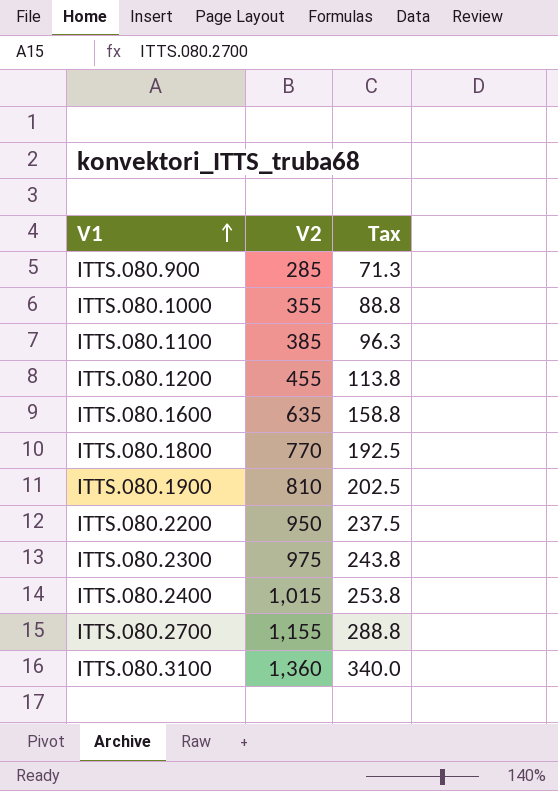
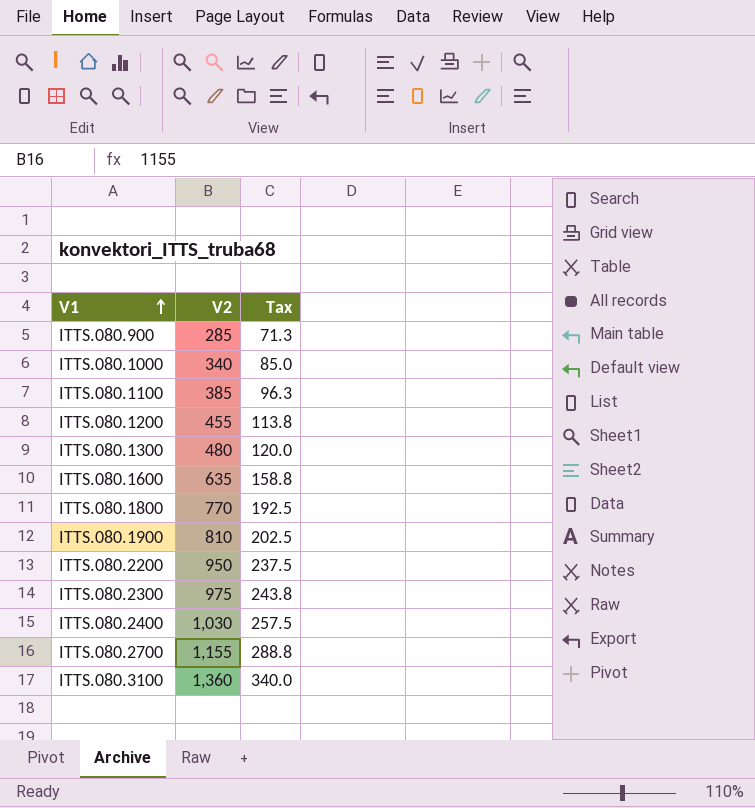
ITTS.080.1000 | V2: 355 -> 340
ITTS.080.1000 | Tax: 88.8 -> 85.0
row ITTS.080.1300: none -> 480 | 120.0
ITTS.080.2400 | V2: 1,015 -> 1,030
ITTS.080.2400 | Tax: 253.8 -> 257.5

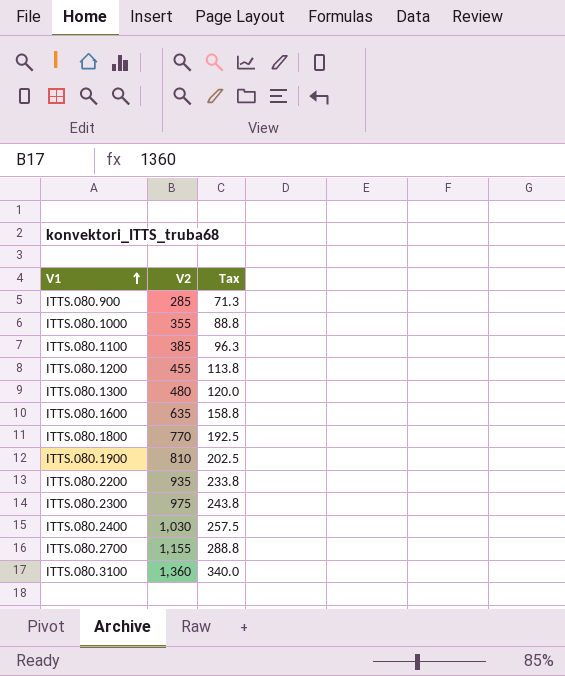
ITTS.080.1000 | V2: 340 -> 355
ITTS.080.1000 | Tax: 85.0 -> 88.8
ITTS.080.2200 | V2: 950 -> 935
ITTS.080.2200 | Tax: 237.5 -> 233.8

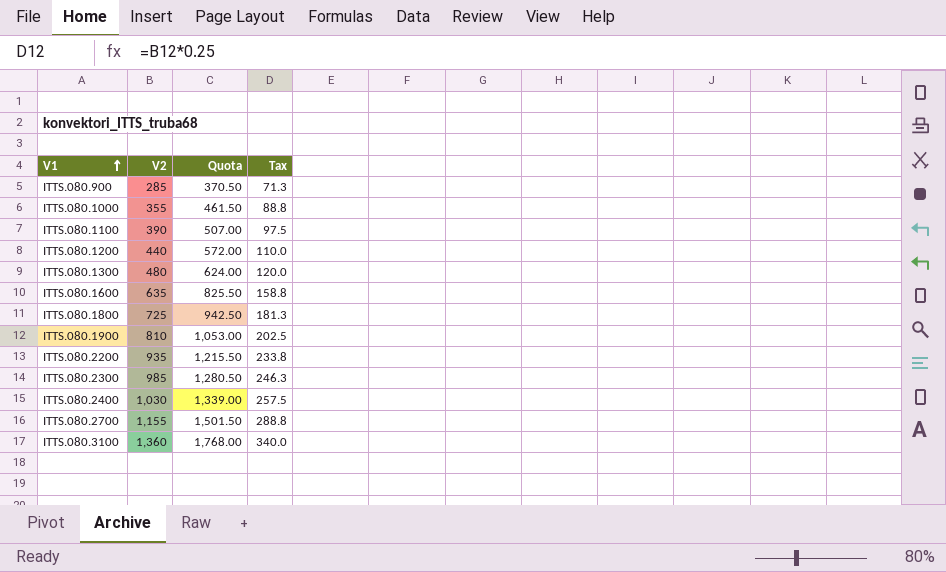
column Quota | formula: none -> [V2] * 1.3
ITTS.080.1100 | V2: 385 -> 390
ITTS.080.1100 | Tax: 96.3 -> 97.5
ITTS.080.1200 | V2: 455 -> 440
ITTS.080.1200 | Tax: 113.8 -> 110.0
ITTS.080.1800 | V2: 770 -> 725
ITTS.080.1800 | Tax: 192.5 -> 181.3
ITTS.080.2300 | V2: 975 -> 985
ITTS.080.2300 | Tax: 243.8 -> 246.3

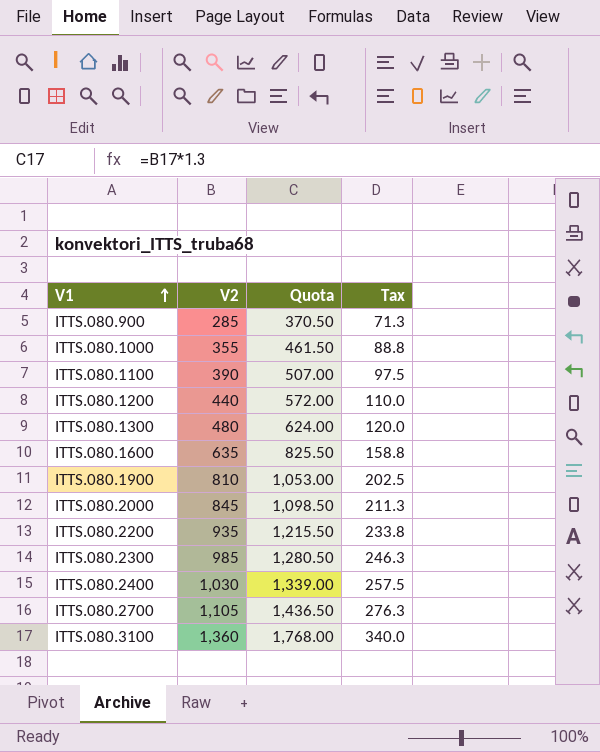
row ITTS.080.1800: 725 | 942.50 | 181.3 -> none
row ITTS.080.2000: none -> 845 | 1,098.50 | 211.3
ITTS.080.2700 | V2: 1,155 -> 1,105
ITTS.080.2700 | Quota: 1,501.50 -> 1,436.50
ITTS.080.2700 | Tax: 288.8 -> 276.3

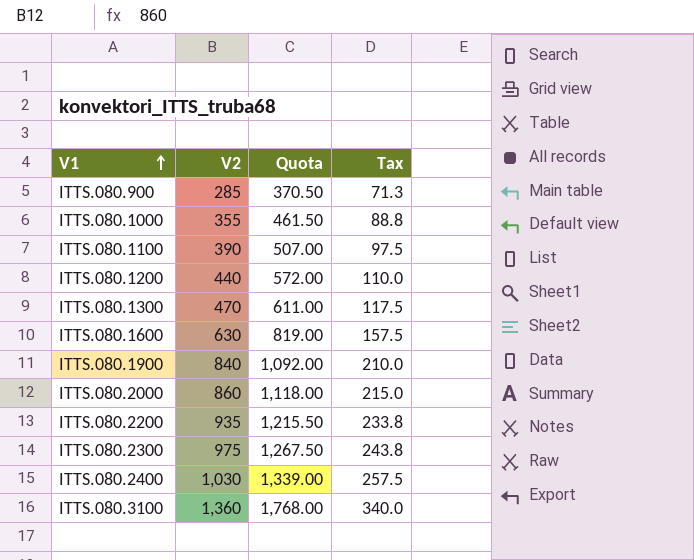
row ITTS.080.2700: 1,105 | 1,436.50 | 276.3 -> none
ITTS.080.1300 | V2: 480 -> 470
ITTS.080.1300 | Quota: 624.00 -> 611.00
ITTS.080.1300 | Tax: 120.0 -> 117.5
ITTS.080.1600 | V2: 635 -> 630
ITTS.080.1600 | Quota: 825.50 -> 819.00
ITTS.080.1600 | Tax: 158.8 -> 157.5
ITTS.080.1900 | V2: 810 -> 840
ITTS.080.1900 | Quota: 1,053.00 -> 1,092.00
ITTS.080.1900 | Tax: 202.5 -> 210.0
ITTS.080.2000 | V2: 845 -> 860
ITTS.080.2000 | Quota: 1,098.50 -> 1,118.00
ITTS.080.2000 | Tax: 211.3 -> 215.0
ITTS.080.2300 | V2: 985 -> 975
ITTS.080.2300 | Quota: 1,280.50 -> 1,267.50
ITTS.080.2300 | Tax: 246.3 -> 243.8

